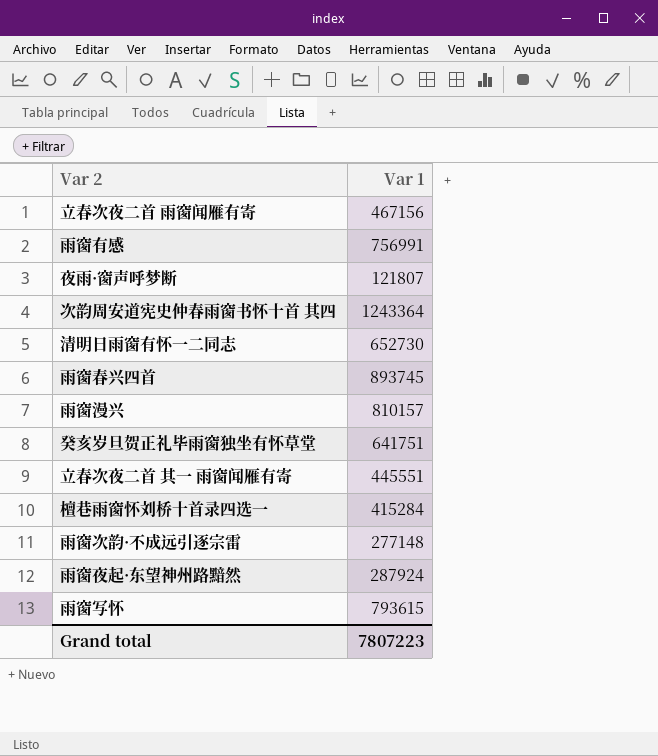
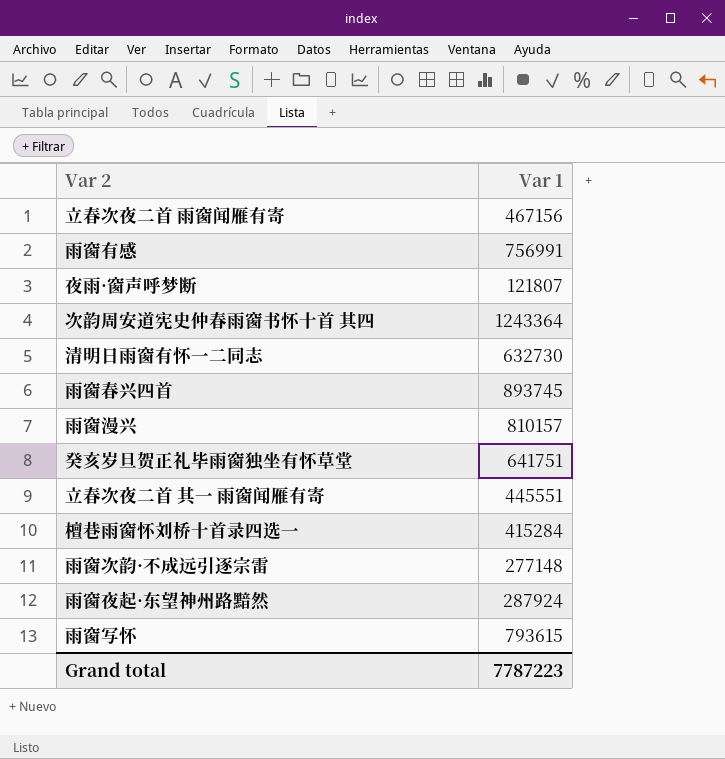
清明日雨窗有怀一二同志 | Var 1: 652730 -> 632730
Grand total | Var 1: 7807223 -> 7787223

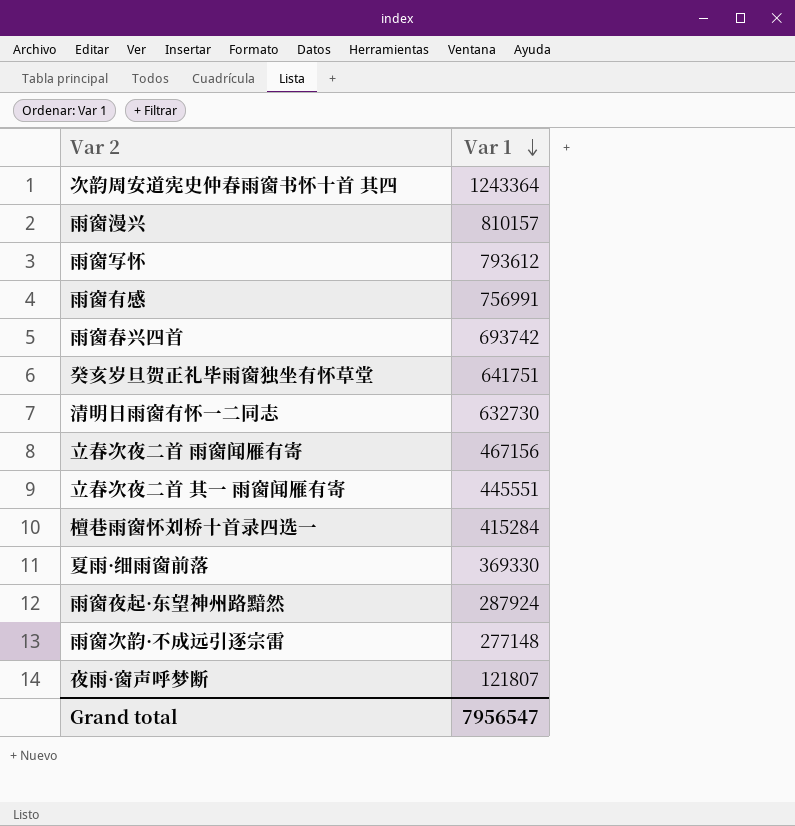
row order: none -> Var 1 descending
雨窗写怀 | Var 1: 793615 -> 793612
雨窗春兴四首 | Var 1: 893745 -> 693742
row 夏雨·细雨窗前落: none -> 369330
Grand total | Var 1: 7787223 -> 7956547

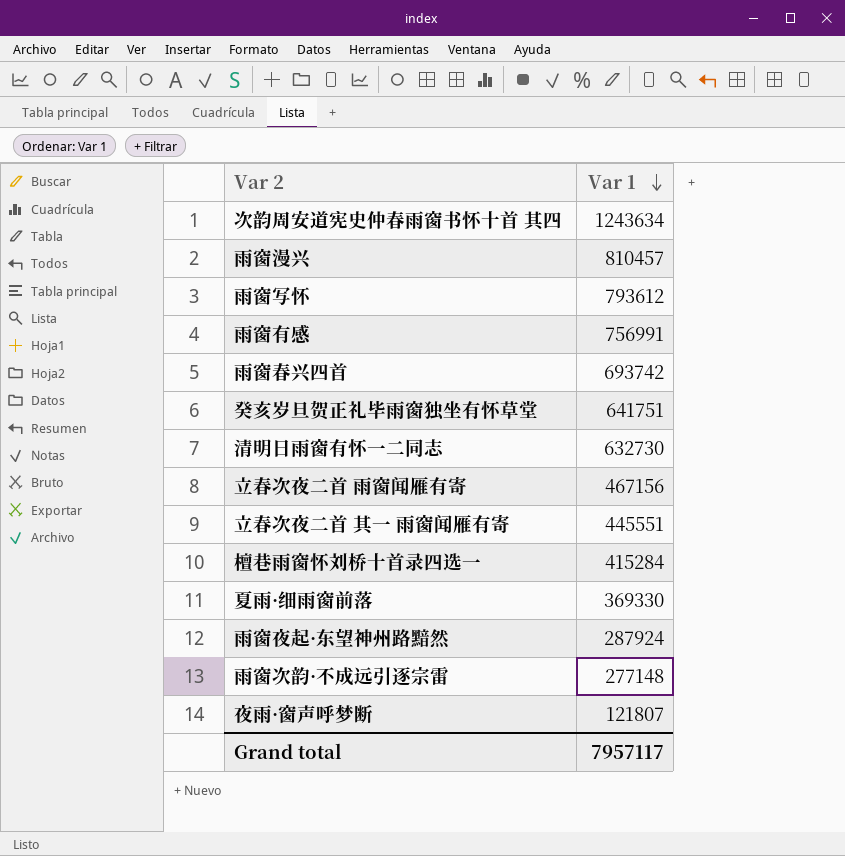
次韵周安道宪史仲春雨窗书怀十首 其四 | Var 1: 1243364 -> 1243634
雨窗漫兴 | Var 1: 810157 -> 810457
Grand total | Var 1: 7956547 -> 7957117

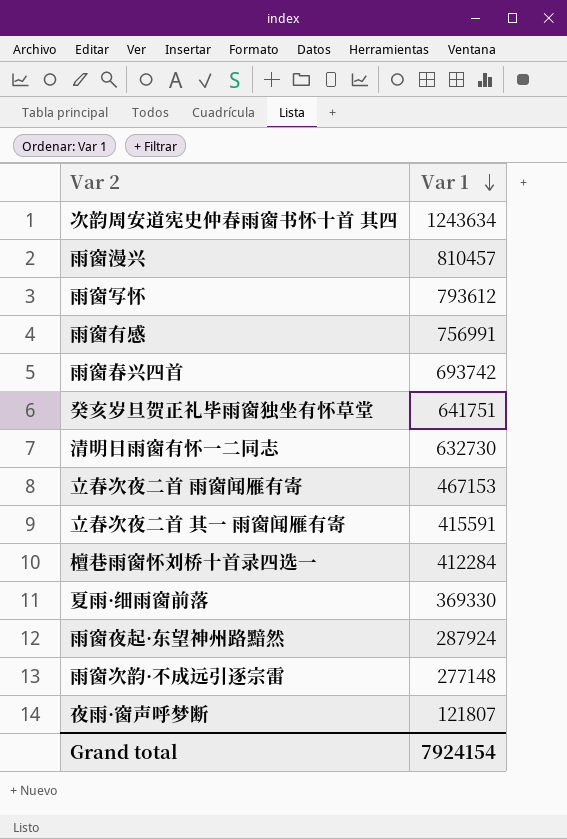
立春次夜二首 雨窗闻雁有寄 | Var 1: 467156 -> 467153
立春次夜二首 其一 雨窗闻雁有寄 | Var 1: 445551 -> 415591
檀巷雨窗怀刘桥十首录四选一 | Var 1: 415284 -> 412284
Grand total | Var 1: 7957117 -> 7924154

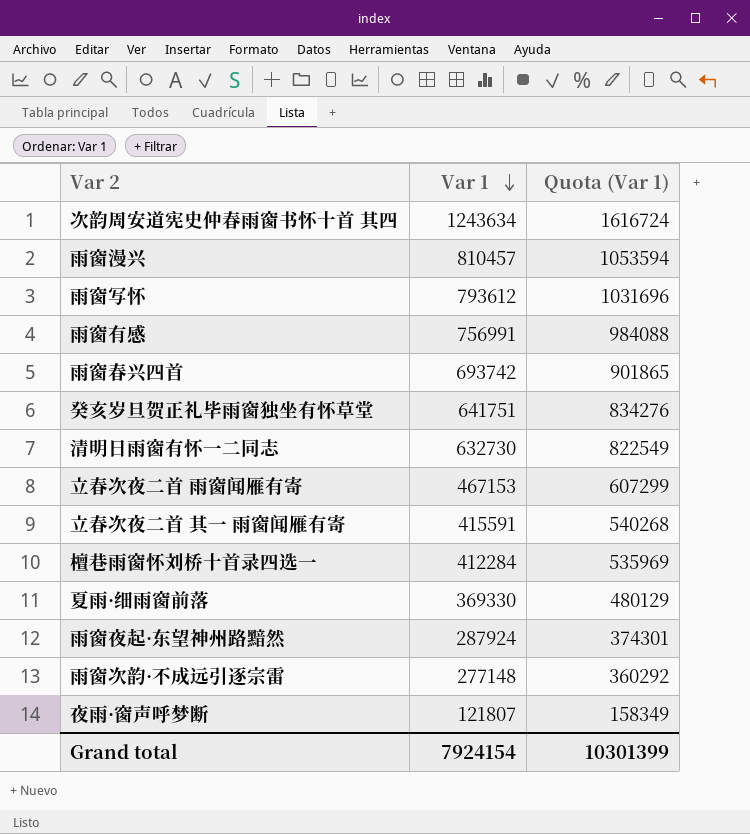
column Quota (Var 1) | formula: none -> [Var 1] * 1.3

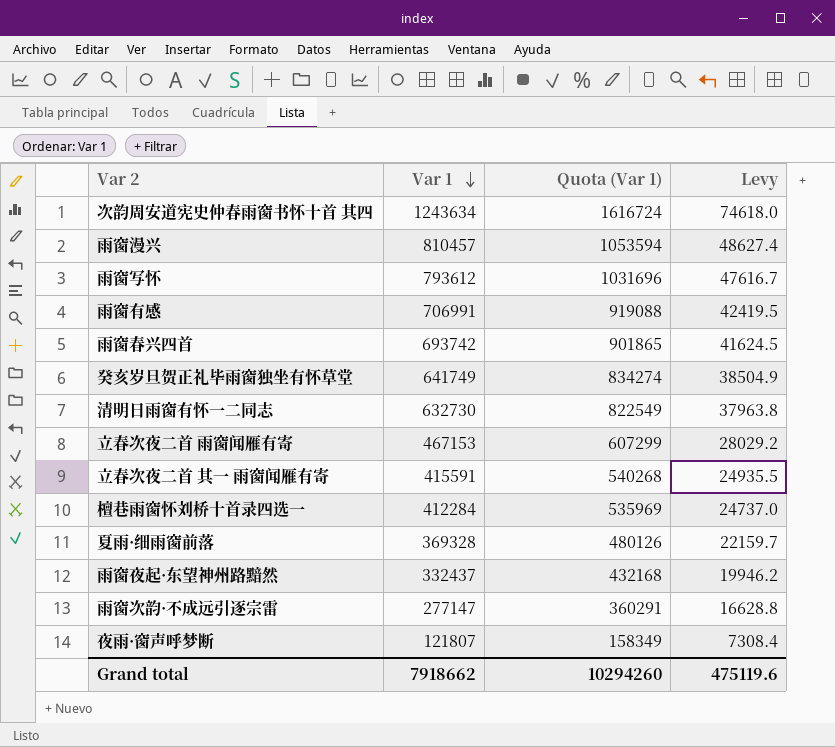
column Levy | formula: none -> [Var 1] * 0.06
雨窗有感 | Var 1: 756991 -> 706991
雨窗有感 | Quota (Var 1): 984088 -> 919088
癸亥岁旦贺正礼毕雨窗独坐有怀草堂 | Var 1: 641751 -> 641749
癸亥岁旦贺正礼毕雨窗独坐有怀草堂 | Quota (Var 1): 834276 -> 834274
夏雨·细雨窗前落 | Var 1: 369330 -> 369328
夏雨·细雨窗前落 | Quota (Var 1): 480129 -> 480126
雨窗夜起·东望神州路黯然 | Var 1: 287924 -> 332437
雨窗夜起·东望神州路黯然 | Quota (Var 1): 374301 -> 432168
雨窗次韵·不成远引逐宗雷 | Var 1: 277148 -> 277147
雨窗次韵·不成远引逐宗雷 | Quota (Var 1): 360292 -> 360291
Grand total | Var 1: 7924154 -> 7918662
Grand total | Quota (Var 1): 10301399 -> 10294260

